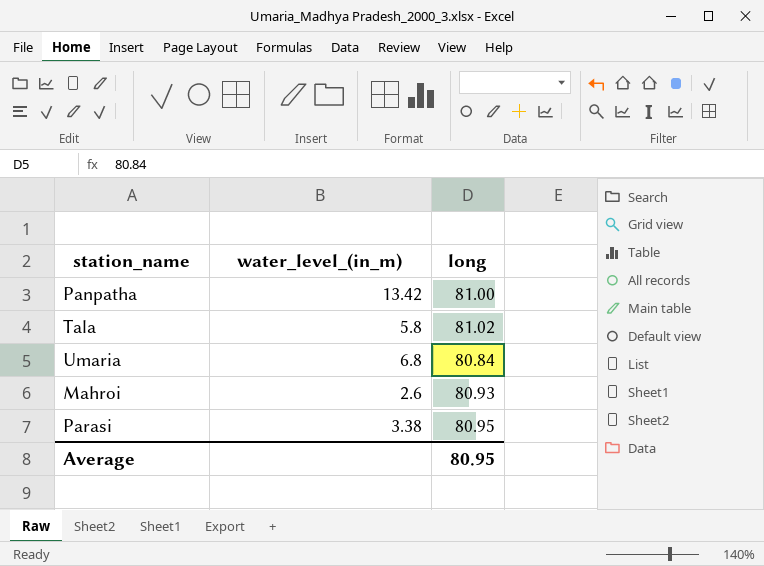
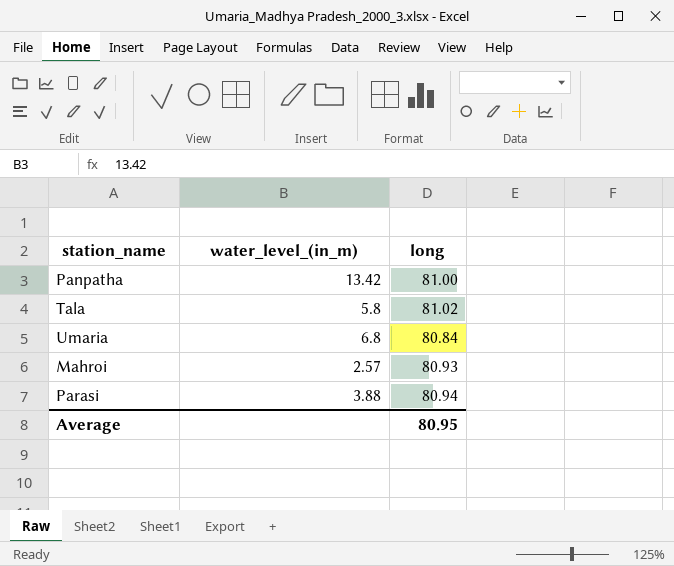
Mahroi | water_level_(in_m): 2.6 -> 2.57
Parasi | water_level_(in_m): 3.38 -> 3.88
Parasi | long: 80.95 -> 80.94

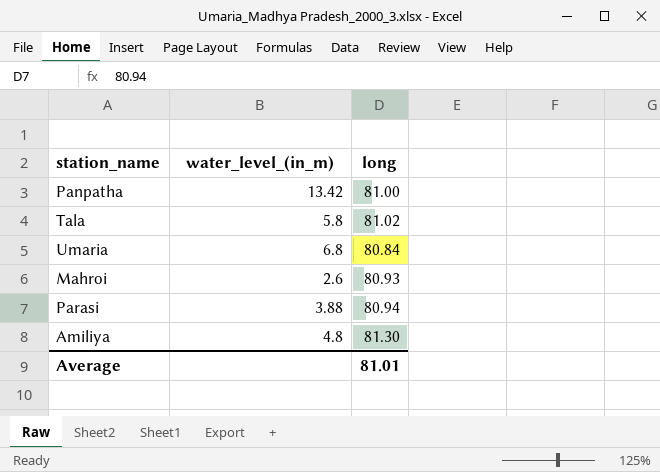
Mahroi | water_level_(in_m): 2.57 -> 2.6
row Amiliya: none -> 4.8 | 81.30
Average | long: 80.95 -> 81.01

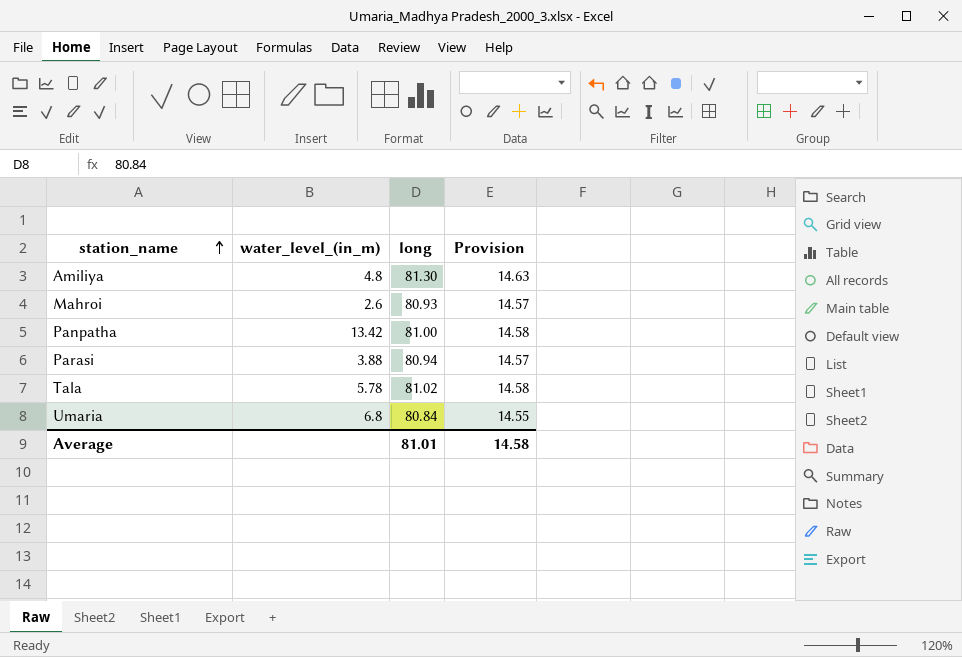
row order: none -> station_name ascending
column Provision | formula: none -> [long] * 0.18
Tala | water_level_(in_m): 5.8 -> 5.78

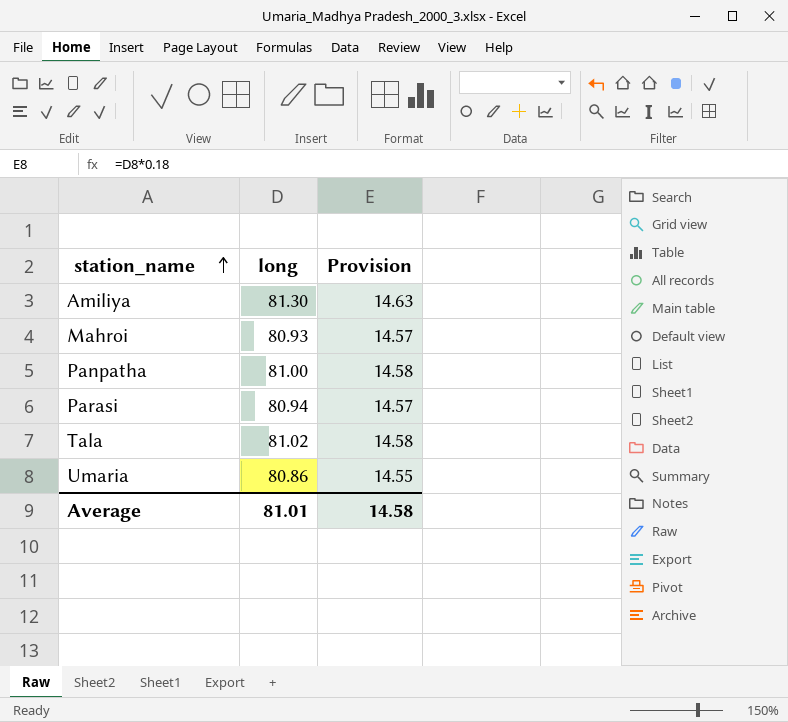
column water_level_(in_m) | position: 2 -> none
Umaria | long: 80.84 -> 80.86

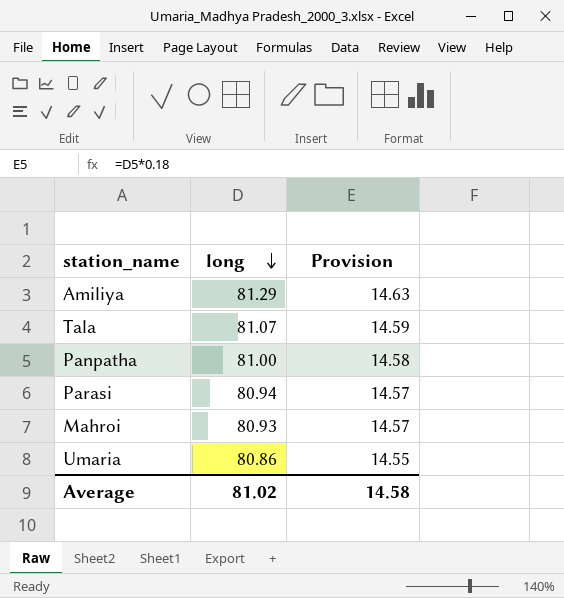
row order: station_name ascending -> long descending
Amiliya | long: 81.30 -> 81.29
Tala | long: 81.02 -> 81.07
Tala | Provision: 14.58 -> 14.59
Average | long: 81.01 -> 81.02

